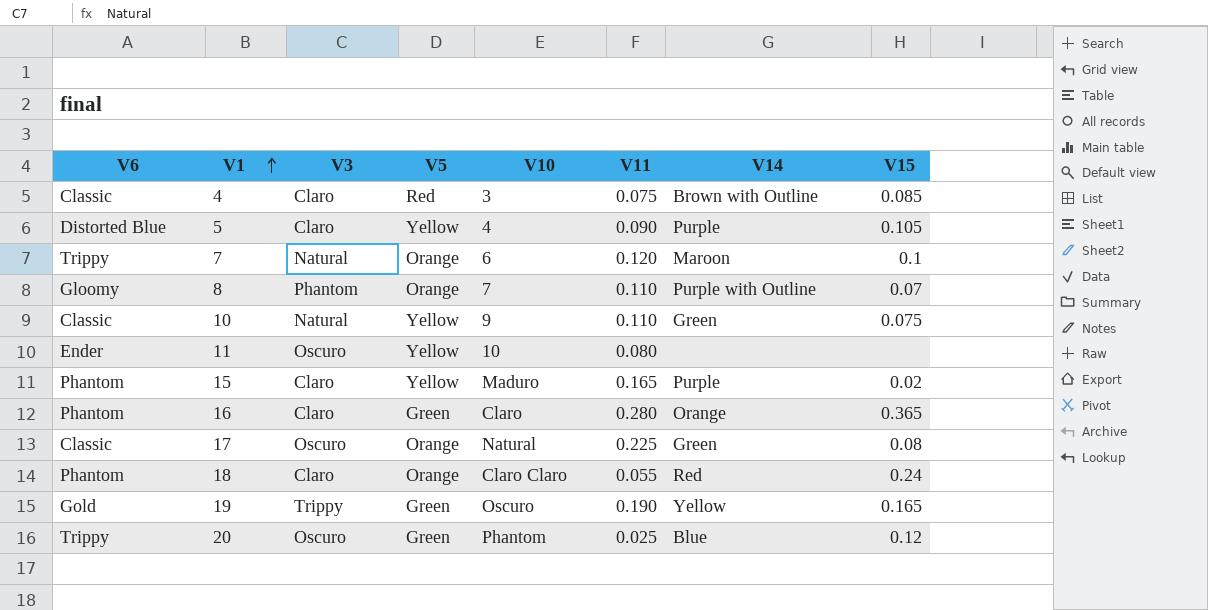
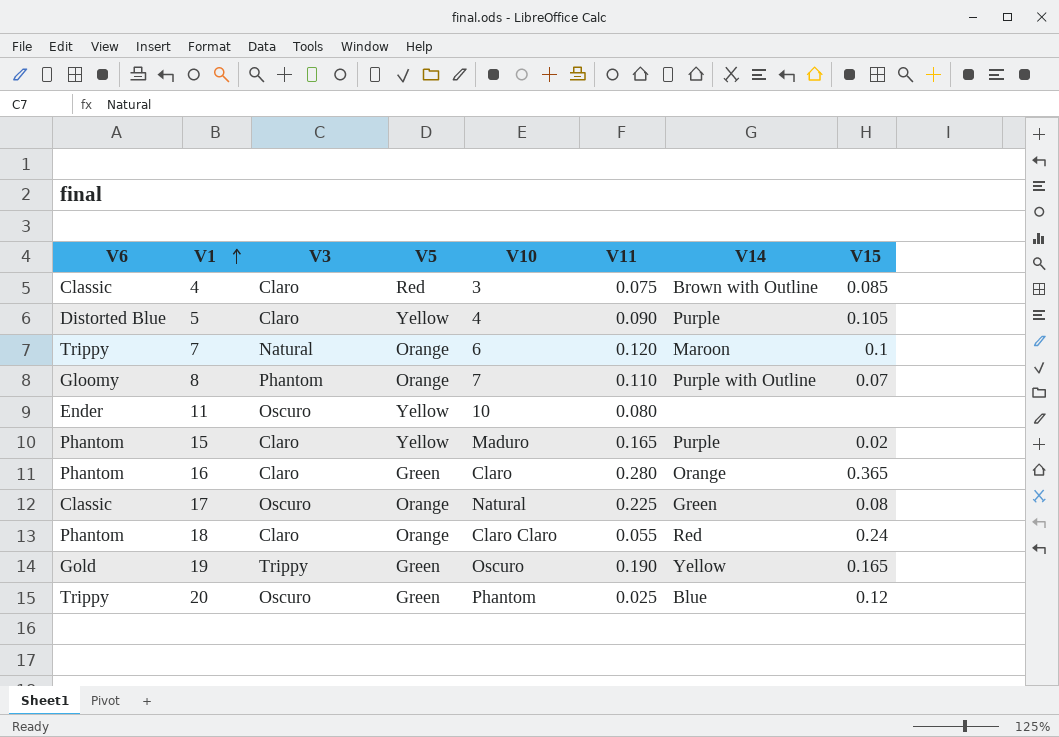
row 10: Classic | Natural | Yellow | 9 | 0.110 | Green | 0.075 -> none

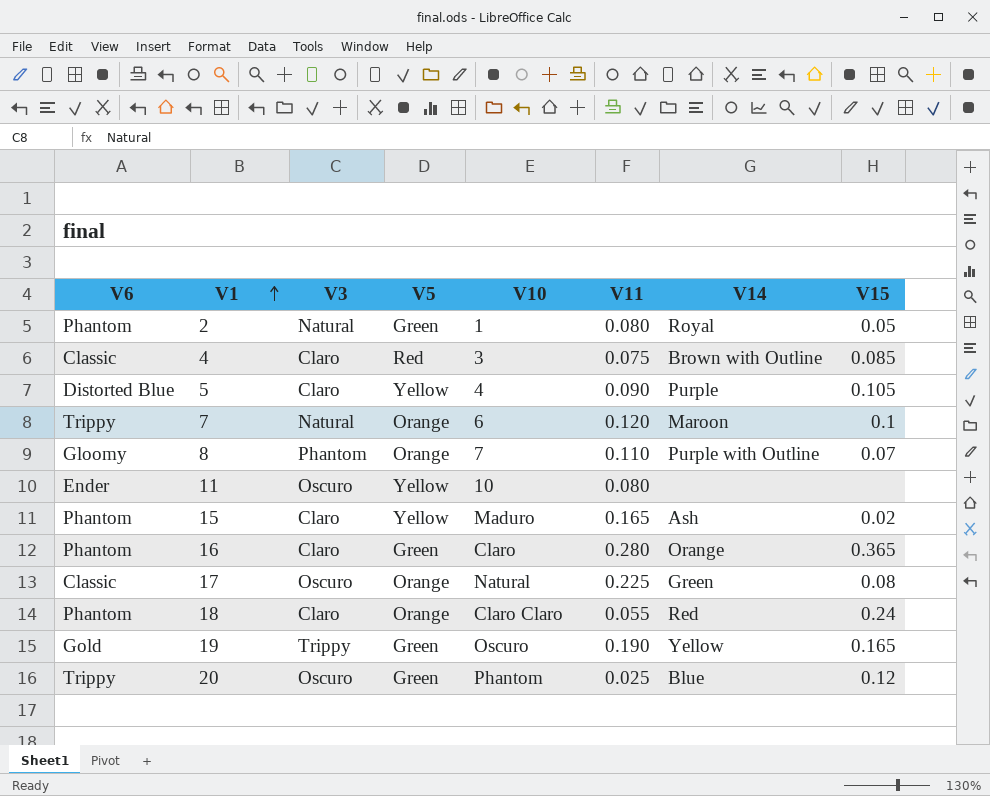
row 2: none -> Phantom | Natural | Green | 1 | 0.080 | Royal | 0.05
15 | V14: Purple -> Ash

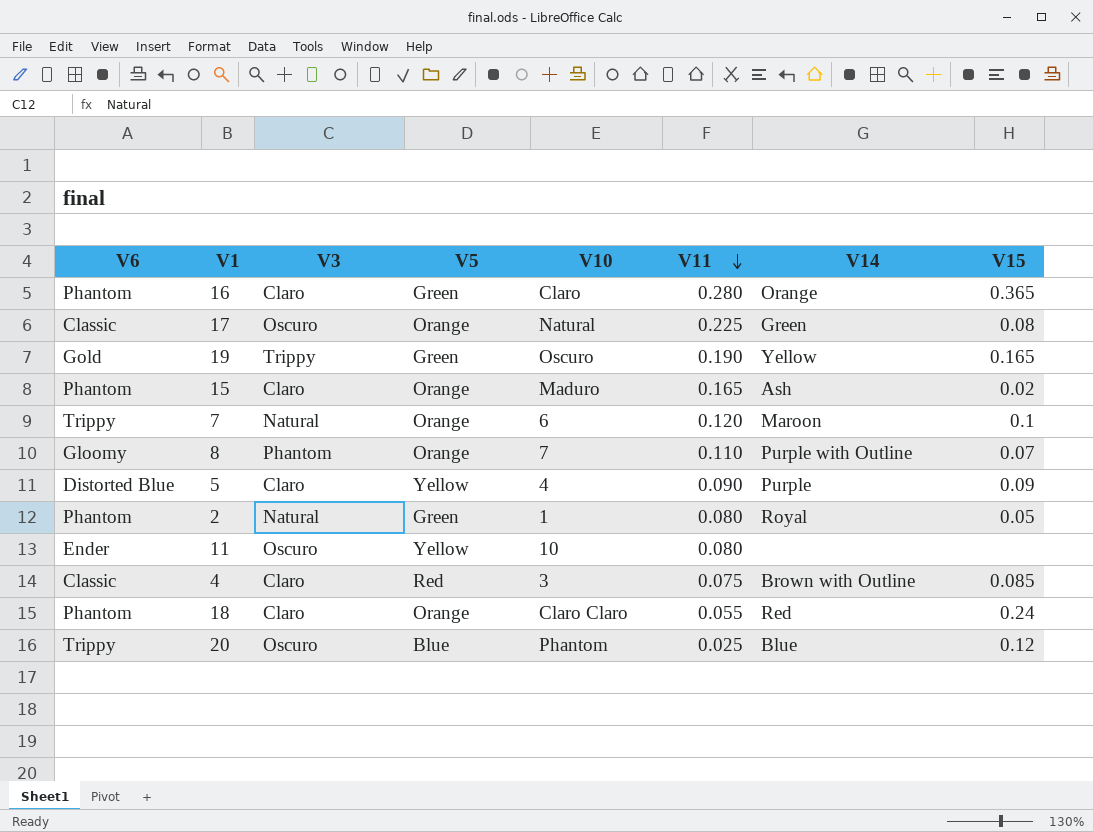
row order: V1 ascending -> V11 descending
15 | V5: Yellow -> Orange
5 | V15: 0.105 -> 0.09
20 | V5: Green -> Blue

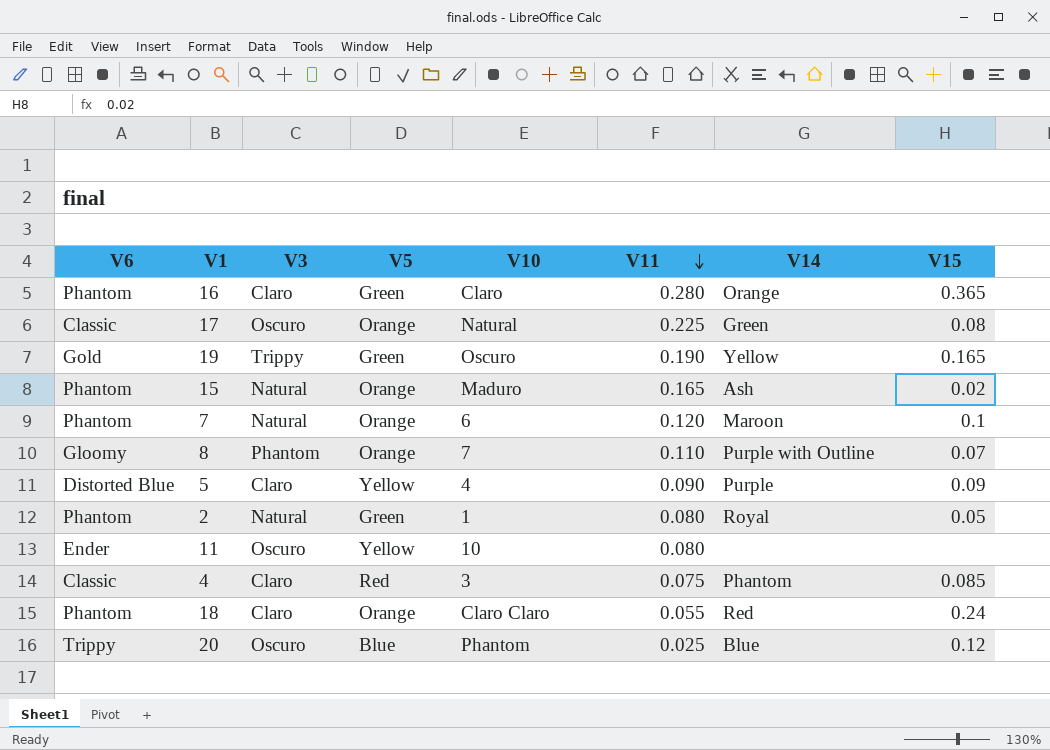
15 | V3: Claro -> Natural
7 | V6: Trippy -> Phantom
4 | V14: Brown with Outline -> Phantom

